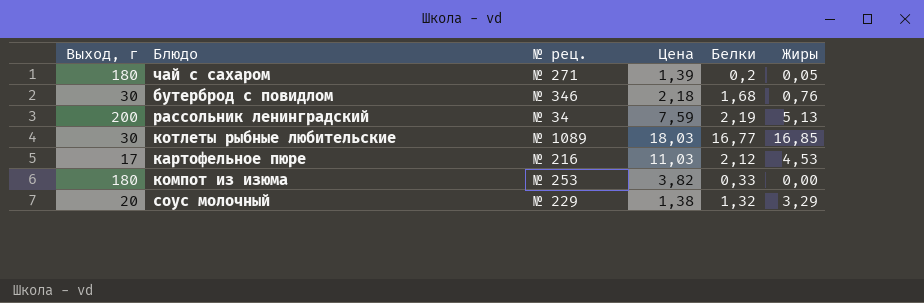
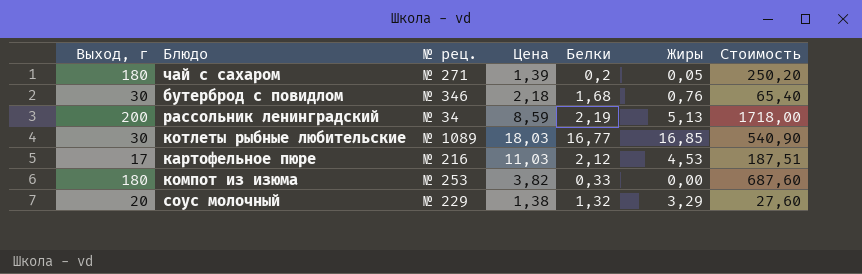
column Стоимость | formula: none -> [Выход, г] * [Цена]
рассольник ленинградский | Цена: 7,59 -> 8,59

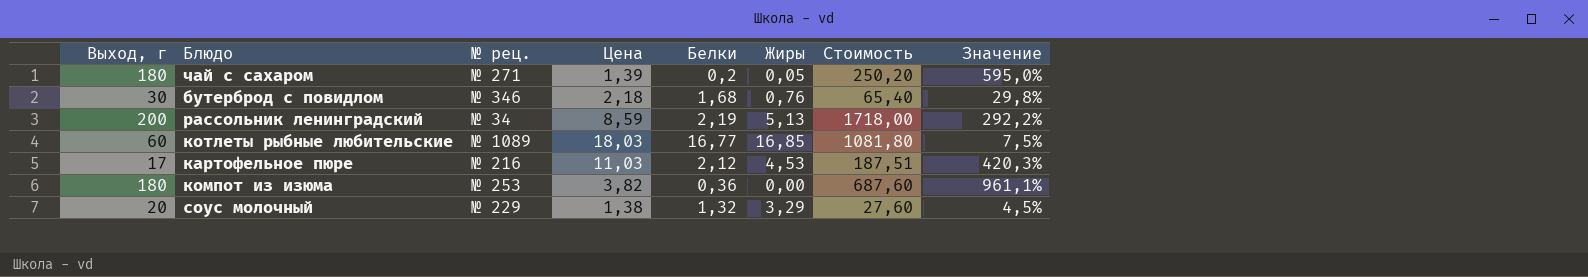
column Значение | formula: none -> ([Цена] - [Белки]) / [Белки]
котлеты рыбные любительские | Выход, г: 30 -> 60
котлеты рыбные любительские | Стоимость: 540,90 -> 1081,80
компот из изюма | Белки: 0,33 -> 0,36

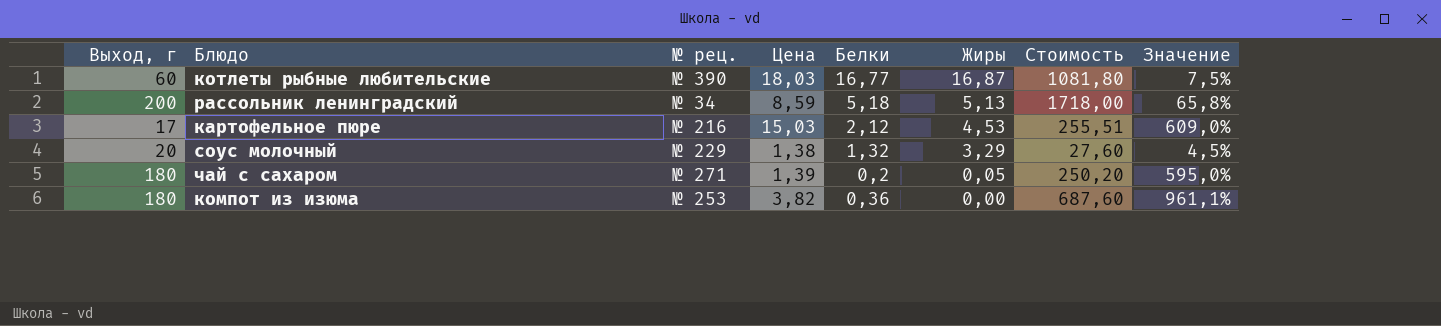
row order: none -> Жиры descending
row бутерброд с повидлом: 30 | № 346 | 2,18 | 1,68 | 0,76 | 65,40 | 29,8% -> none
котлеты рыбные любительские | № рец.: № 1089 -> № 390
котлеты рыбные любительские | Жиры: 16,85 -> 16,87
рассольник ленинградский | Белки: 2,19 -> 5,18
рассольник ленинградский | Значение: 292,2% -> 65,8%
картофельное пюре | Цена: 11,03 -> 15,03
картофельное пюре | Стоимость: 187,51 -> 255,51
картофельное пюре | Значение: 420,3% -> 609,0%

